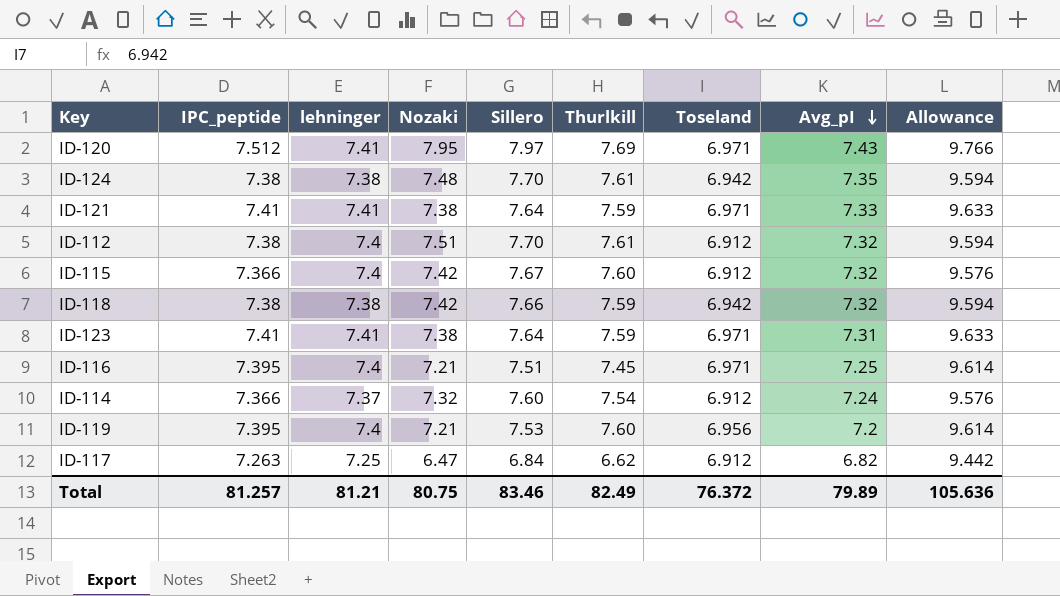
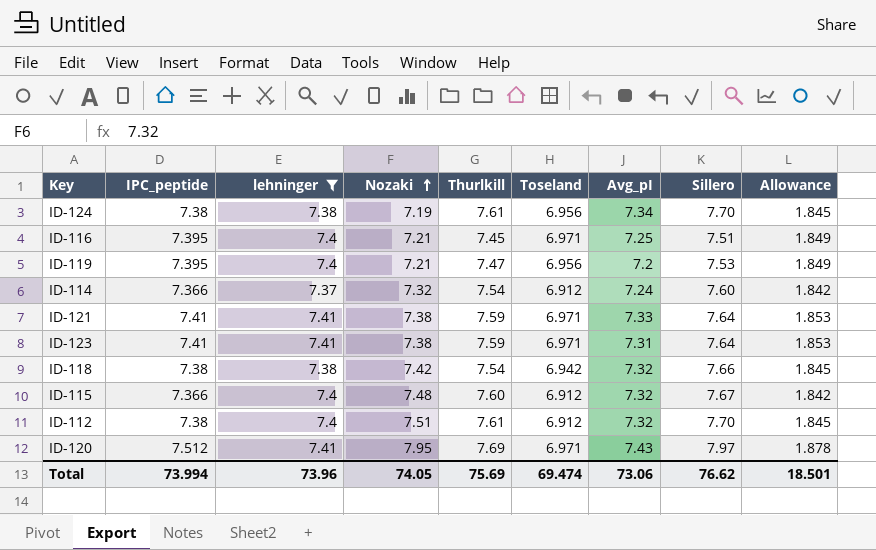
filter: none -> lehninger != 7.25
row order: Avg_pI descending -> Nozaki ascending
column Sillero | position: 5 -> 8
column Allowance | formula: [IPC_peptide] * 1.3 -> [IPC_peptide] * 0.25
ID-124 | Nozaki: 7.48 -> 7.19
ID-124 | Toseland: 6.942 -> 6.956
ID-124 | Avg_pI: 7.35 -> 7.34
ID-119 | Thurlkill: 7.60 -> 7.47
ID-118 | Thurlkill: 7.59 -> 7.54
ID-115 | Nozaki: 7.42 -> 7.48
Total | IPC_peptide: 81.257 -> 73.994
Total | lehninger: 81.21 -> 73.96
Total | Nozaki: 80.75 -> 74.05
Total | Thurlkill: 82.49 -> 75.69
Total | Toseland: 76.372 -> 69.474
Total | Avg_pI: 79.89 -> 73.06
Total | Sillero: 83.46 -> 76.62
Total | Allowance: 105.636 -> 18.501

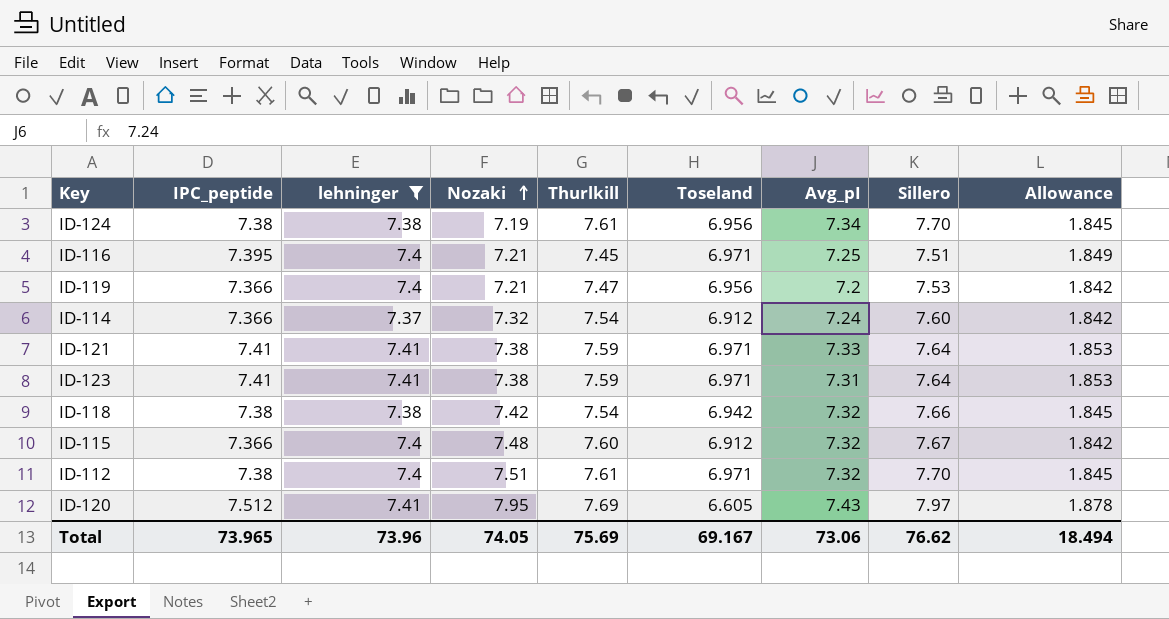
ID-119 | IPC_peptide: 7.395 -> 7.366
ID-119 | Allowance: 1.849 -> 1.842
ID-112 | Toseland: 6.912 -> 6.971
ID-120 | Toseland: 6.971 -> 6.605
Total | IPC_peptide: 73.994 -> 73.965
Total | Toseland: 69.474 -> 69.167
Total | Allowance: 18.501 -> 18.494

